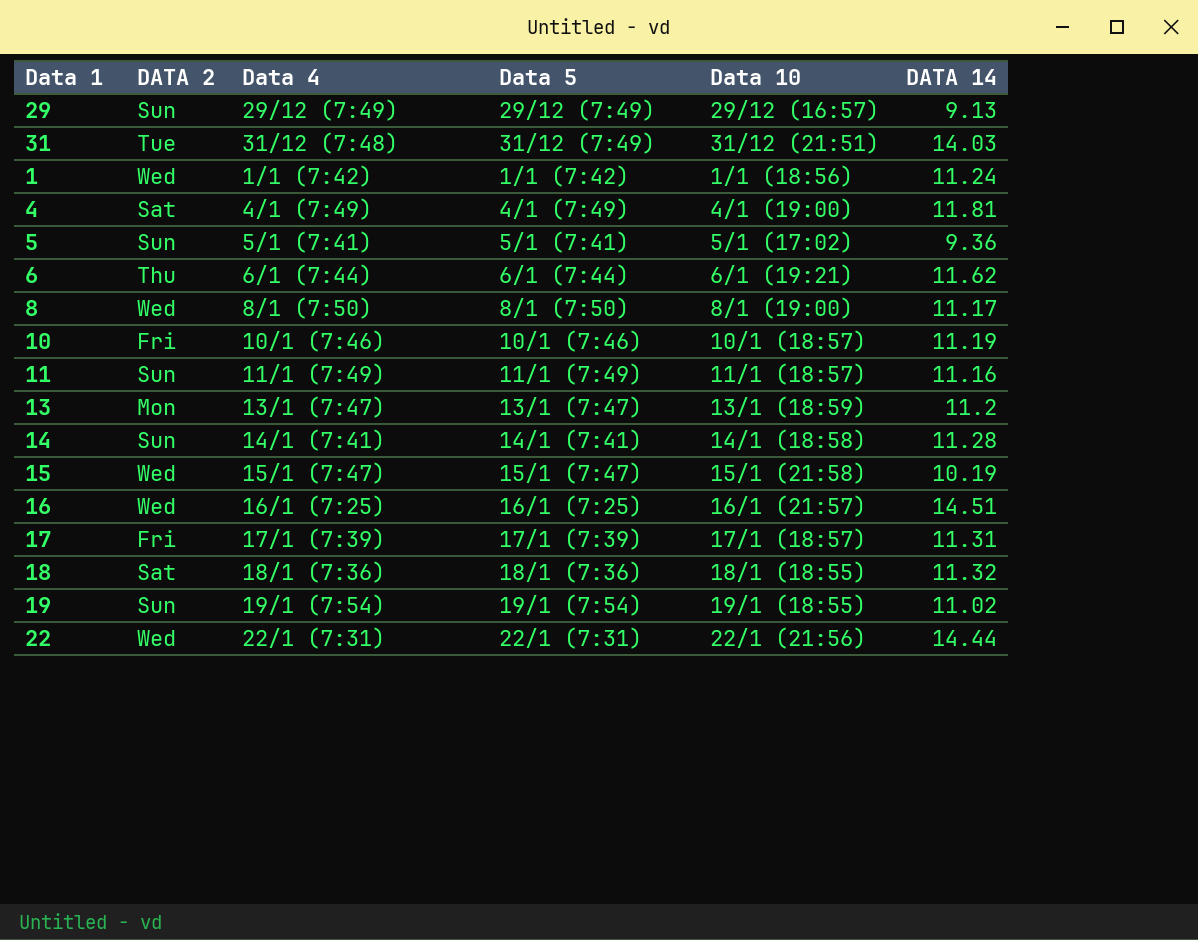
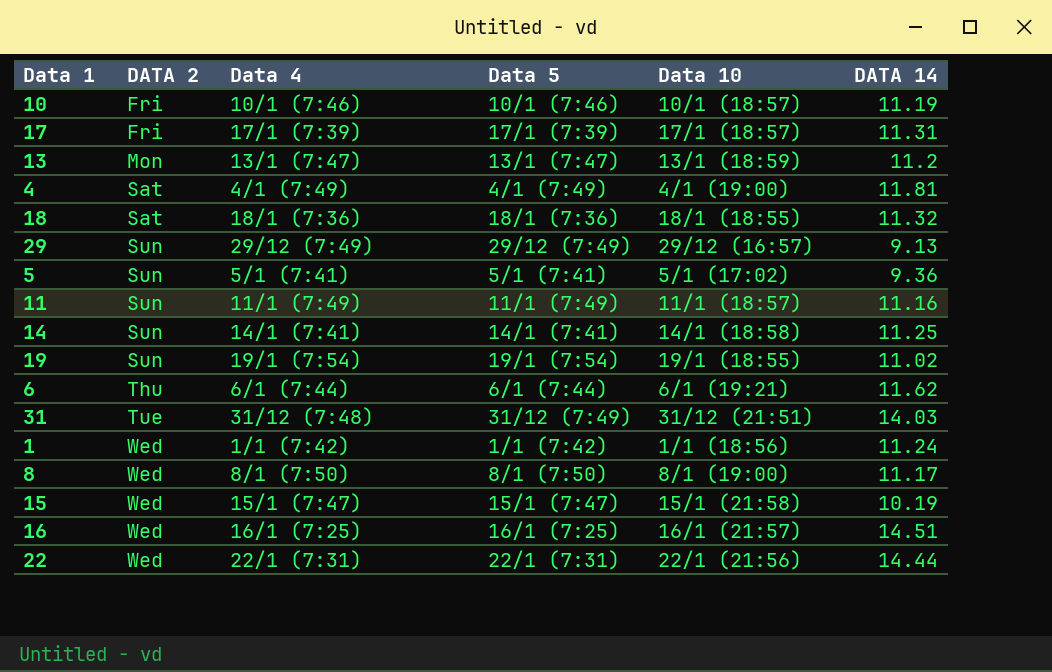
row order: none -> DATA 2 ascending
14 | DATA 14: 11.28 -> 11.25

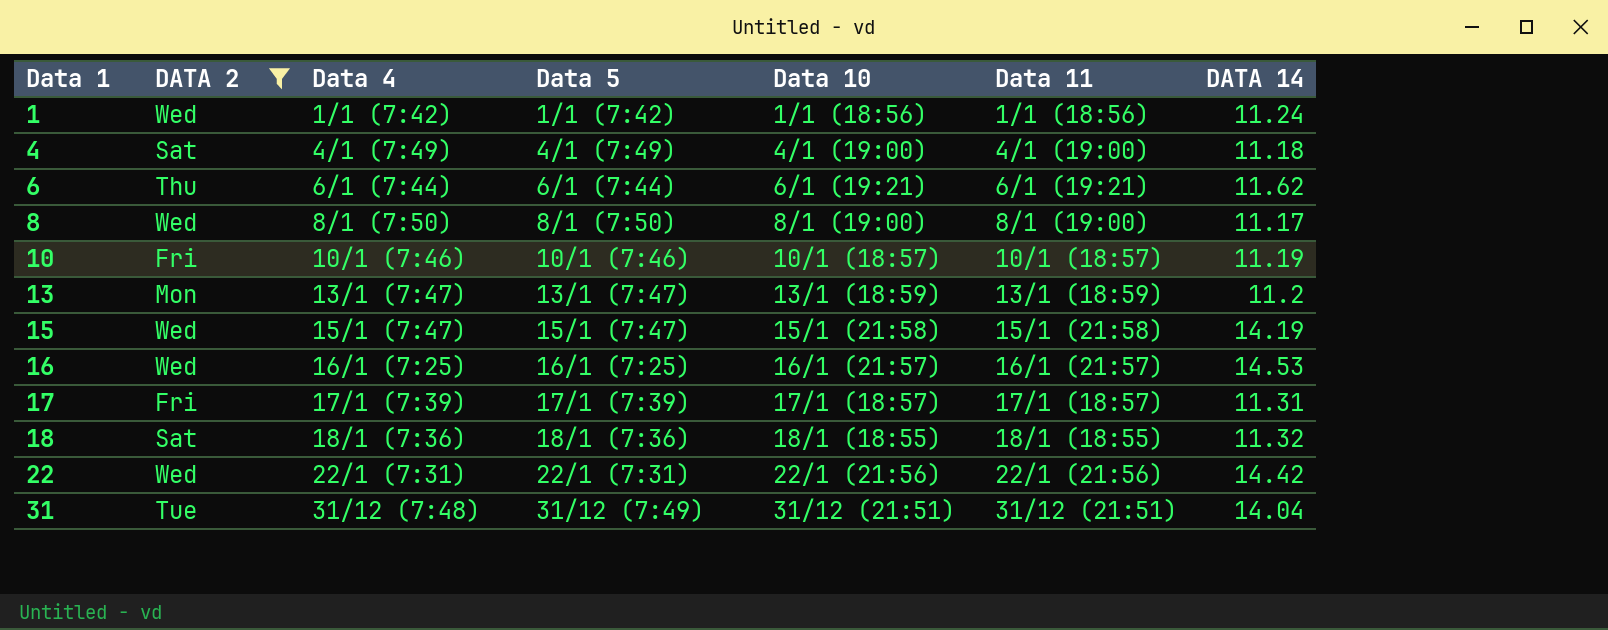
filter: none -> DATA 2 != Sun
row order: DATA 2 ascending -> Data 1 ascending
column Data 11 | position: none -> 6
4 | DATA 14: 11.81 -> 11.18
15 | DATA 14: 10.19 -> 14.19
16 | DATA 14: 14.51 -> 14.53
22 | DATA 14: 14.44 -> 14.42
31 | DATA 14: 14.03 -> 14.04

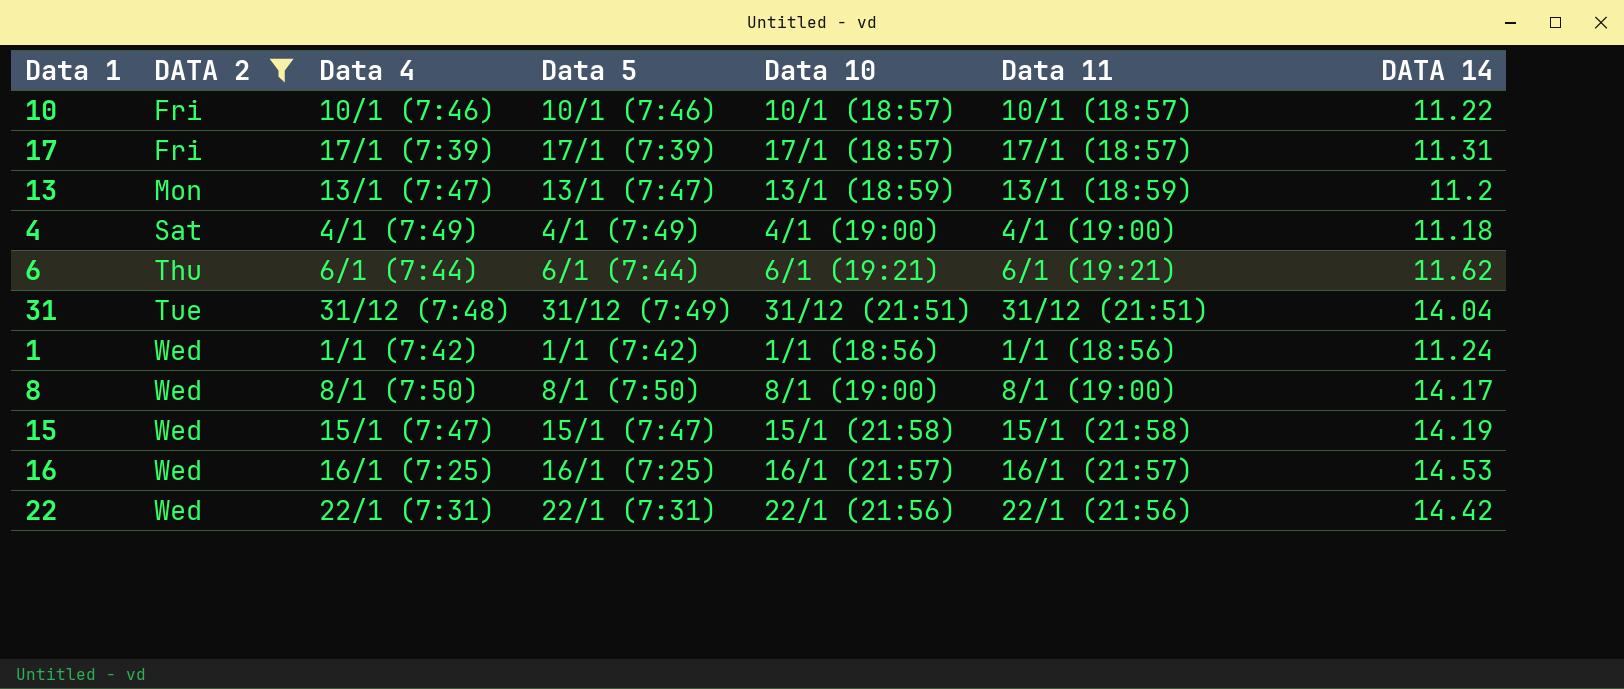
row order: Data 1 ascending -> DATA 2 ascending
row 18: Sat | 18/1 (7:36) | 18/1 (7:36) | 18/1 (18:55) | 18/1 (18:55) | 11.32 -> none
10 | DATA 14: 11.19 -> 11.22
8 | DATA 14: 11.17 -> 14.17

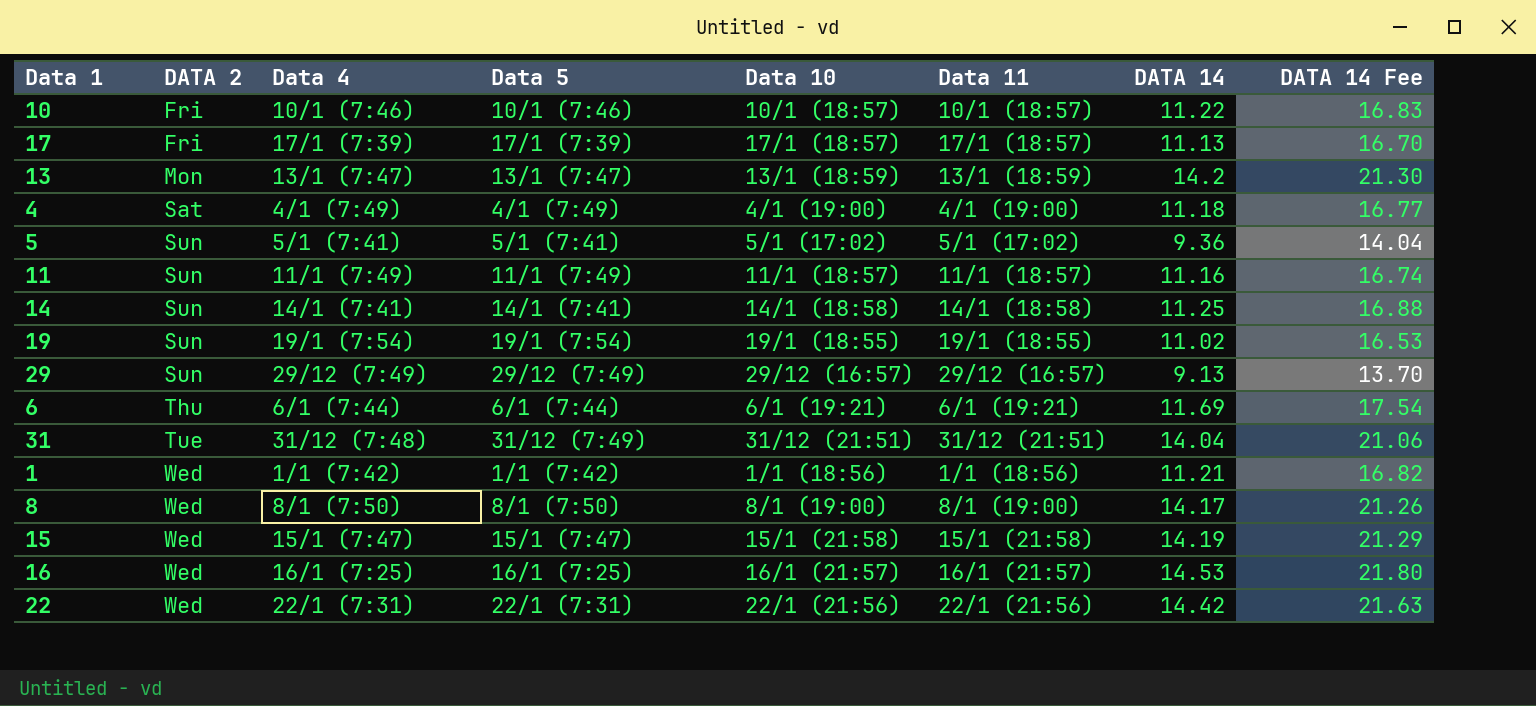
filter: DATA 2 != Sun -> none
column DATA 14 Fee | formula: none -> [DATA 14] * 1.5
17 | DATA 14: 11.31 -> 11.13
13 | DATA 14: 11.2 -> 14.2
6 | DATA 14: 11.62 -> 11.69
1 | DATA 14: 11.24 -> 11.21

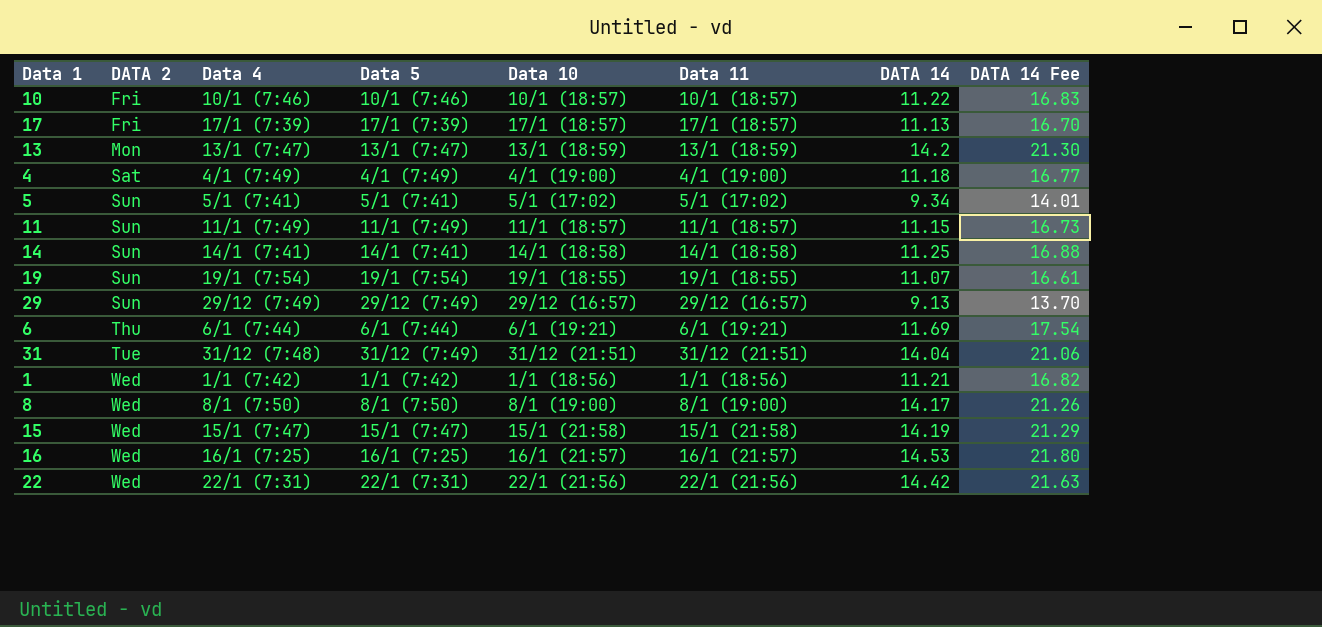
5 | DATA 14: 9.36 -> 9.34
5 | DATA 14 Fee: 14.04 -> 14.01
11 | DATA 14: 11.16 -> 11.15
11 | DATA 14 Fee: 16.74 -> 16.73
19 | DATA 14: 11.02 -> 11.07
19 | DATA 14 Fee: 16.53 -> 16.61

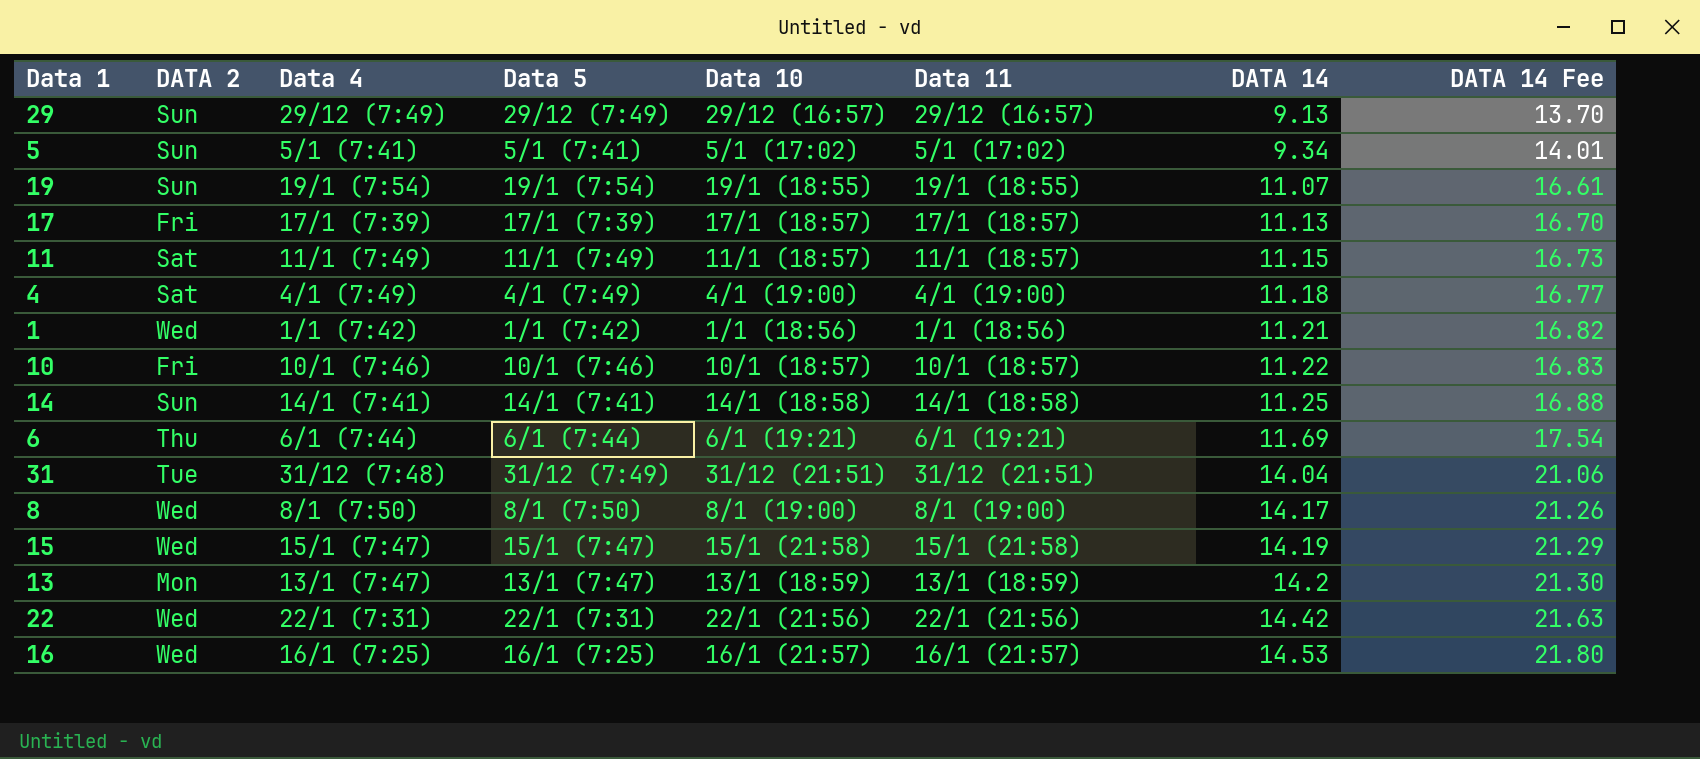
row order: DATA 2 ascending -> DATA 14 ascending
11 | DATA 2: Sun -> Sat

